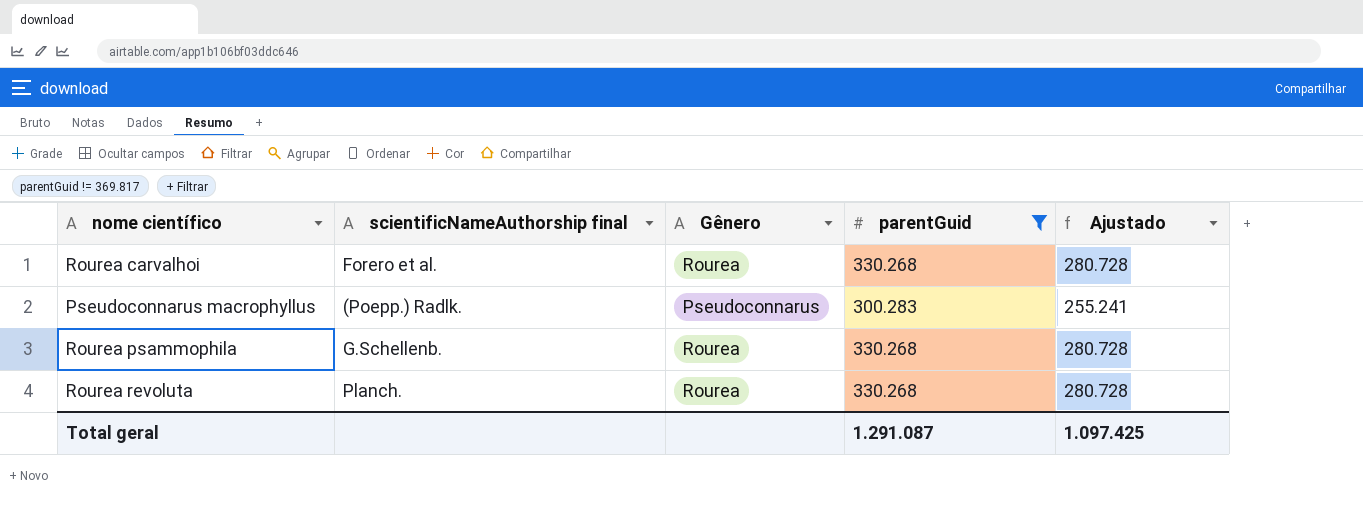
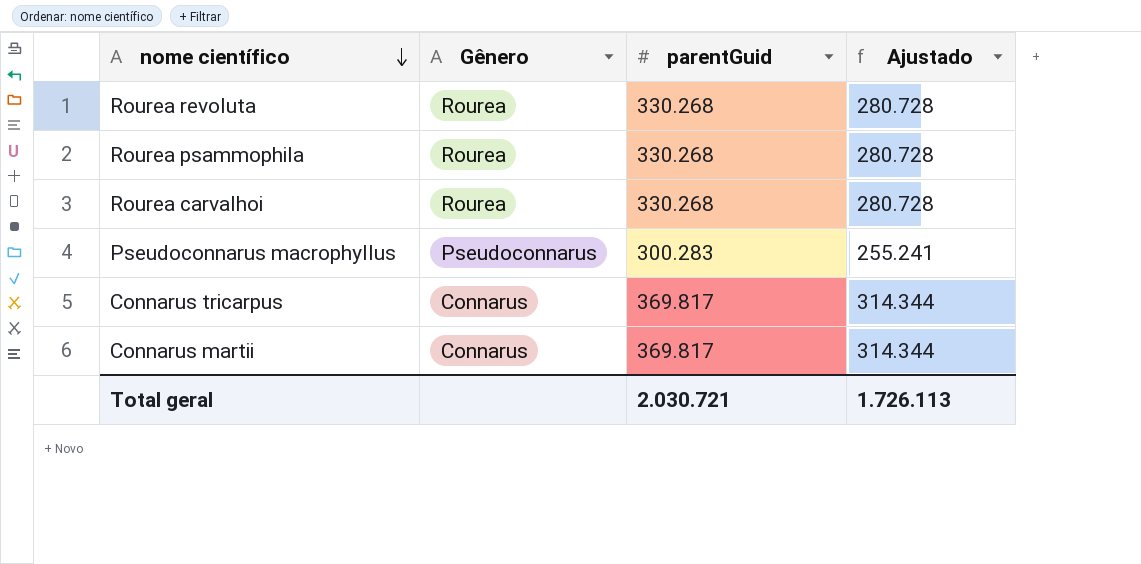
filter: parentGuid != 369.817 -> none
row order: none -> nome científico descending
column scientificNameAuthorship final | position: 2 -> none
Total geral | parentGuid: 1.291.087 -> 2.030.721
Total geral | Ajustado: 1.097.425 -> 1.726.113

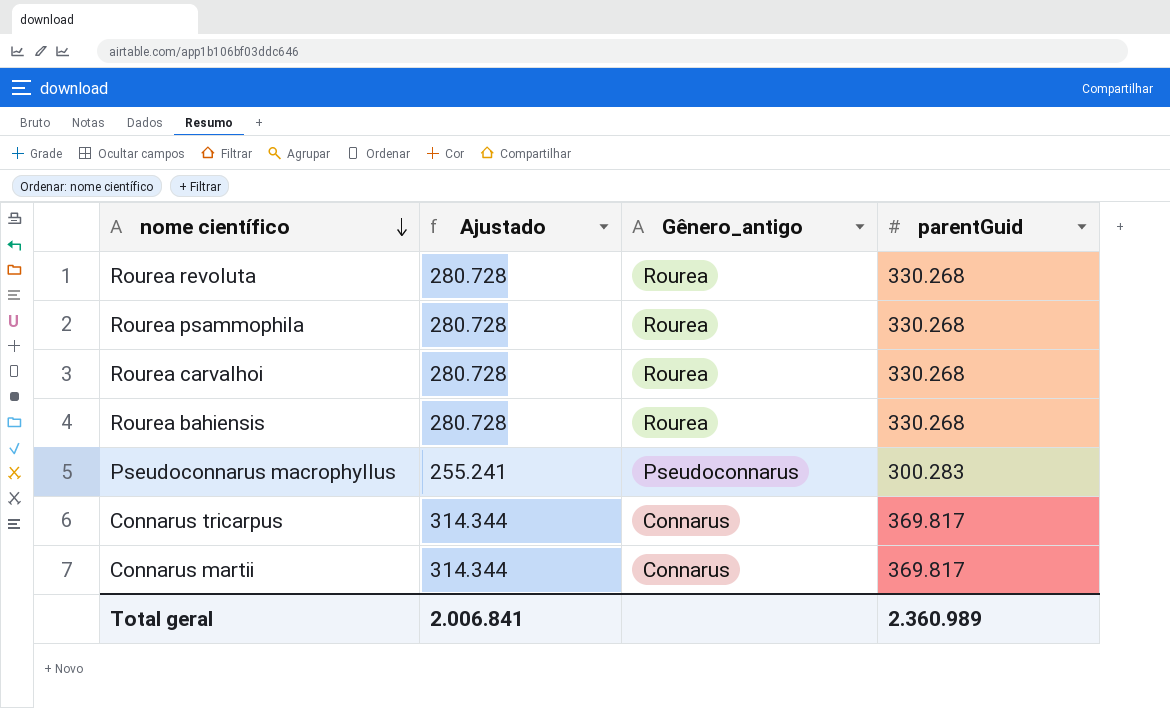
column Ajustado | position: 4 -> 2
column name: Gênero -> Gênero_antigo
row Rourea bahiensis: none -> 280.728 | Rourea | 330.268
Total geral | Ajustado: 1.726.113 -> 2.006.841
Total geral | parentGuid: 2.030.721 -> 2.360.989

